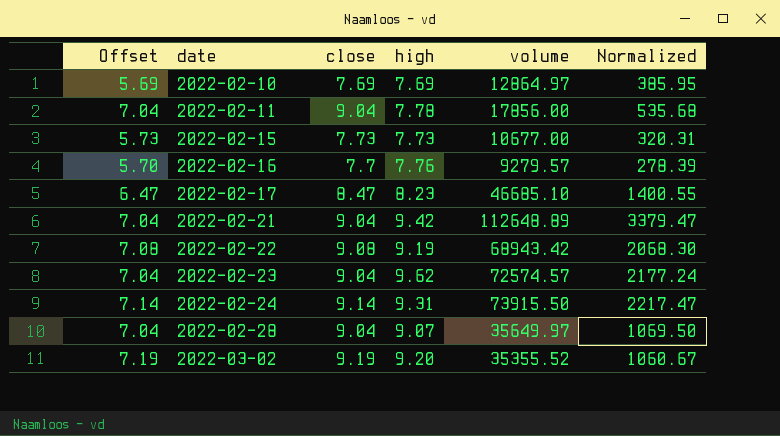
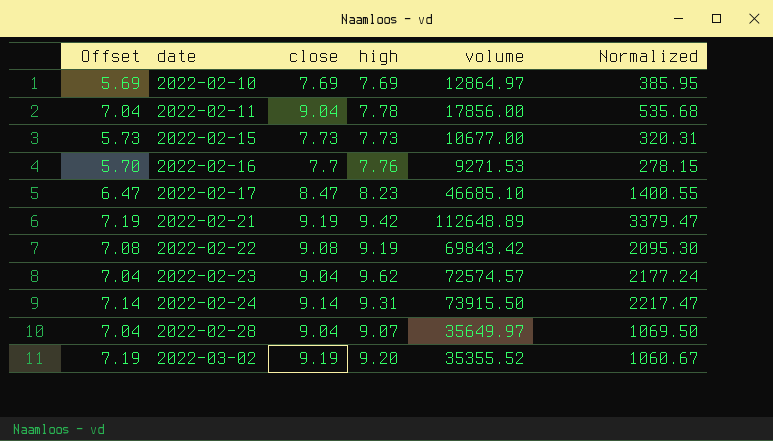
2022-02-16 | volume: 9279.57 -> 9271.53
2022-02-16 | Normalized: 278.39 -> 278.15
2022-02-21 | Offset: 7.04 -> 7.19
2022-02-21 | close: 9.04 -> 9.19
2022-02-22 | volume: 68943.42 -> 69843.42
2022-02-22 | Normalized: 2068.30 -> 2095.30

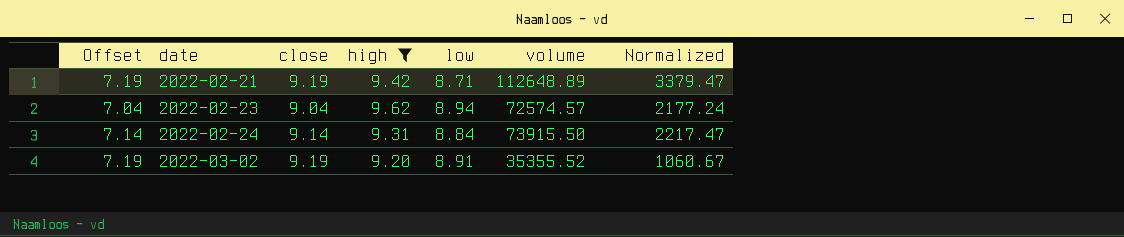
filter: none -> high >= 9.20
column low | position: none -> 5

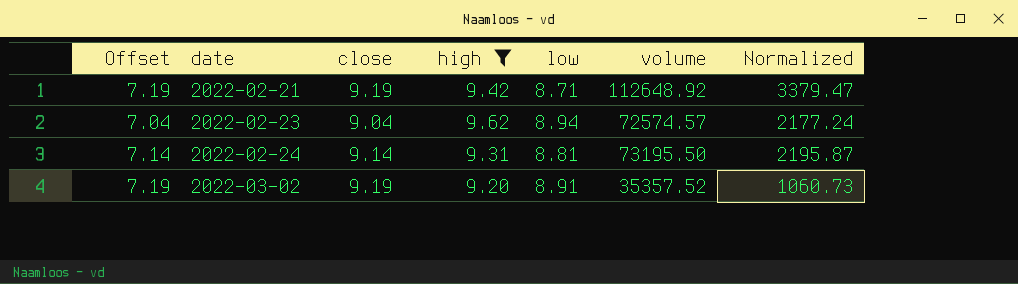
2022-02-21 | volume: 112648.89 -> 112648.92
2022-02-24 | low: 8.84 -> 8.81
2022-02-24 | volume: 73915.50 -> 73195.50
2022-02-24 | Normalized: 2217.47 -> 2195.87
2022-03-02 | volume: 35355.52 -> 35357.52
2022-03-02 | Normalized: 1060.67 -> 1060.73

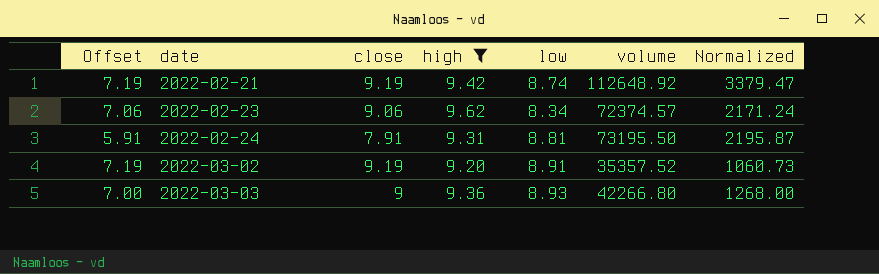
2022-02-21 | low: 8.71 -> 8.74
2022-02-23 | Offset: 7.04 -> 7.06
2022-02-23 | close: 9.04 -> 9.06
2022-02-23 | low: 8.94 -> 8.34
2022-02-23 | volume: 72574.57 -> 72374.57
2022-02-23 | Normalized: 2177.24 -> 2171.24
2022-02-24 | Offset: 7.14 -> 5.91
2022-02-24 | close: 9.14 -> 7.91
row 2022-03-03: none -> 7.00 | 9 | 9.36 | 8.93 | 42266.80 | 1268.00

